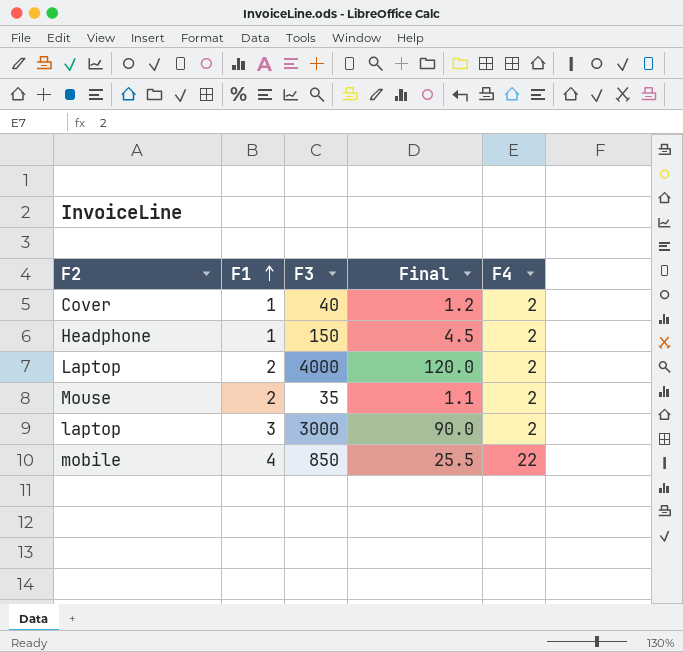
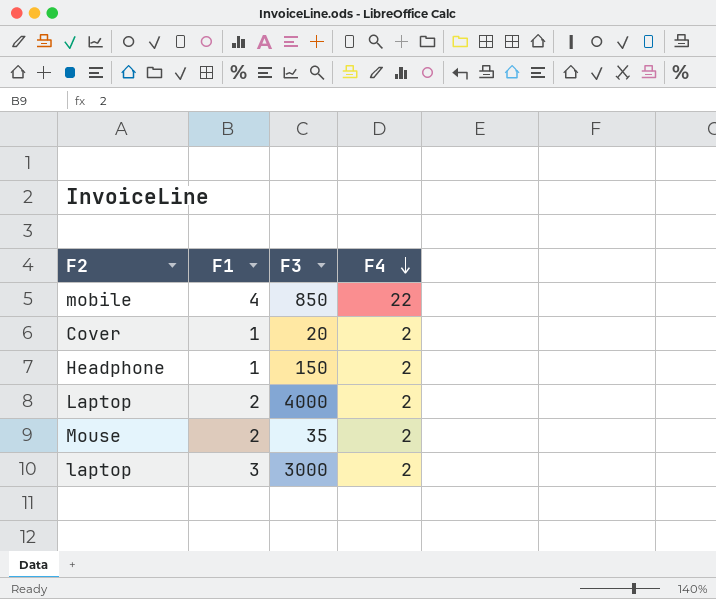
row order: F1 ascending -> F4 descending
column Final | formula: [F3] * 0.03 -> none
Cover | F3: 40 -> 20

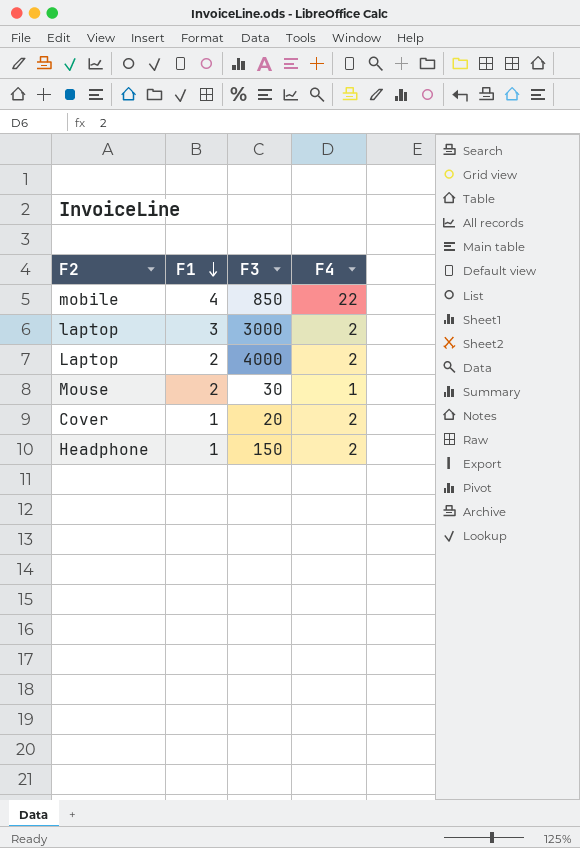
row order: F4 descending -> F1 descending
Mouse | F3: 35 -> 30
Mouse | F4: 2 -> 1

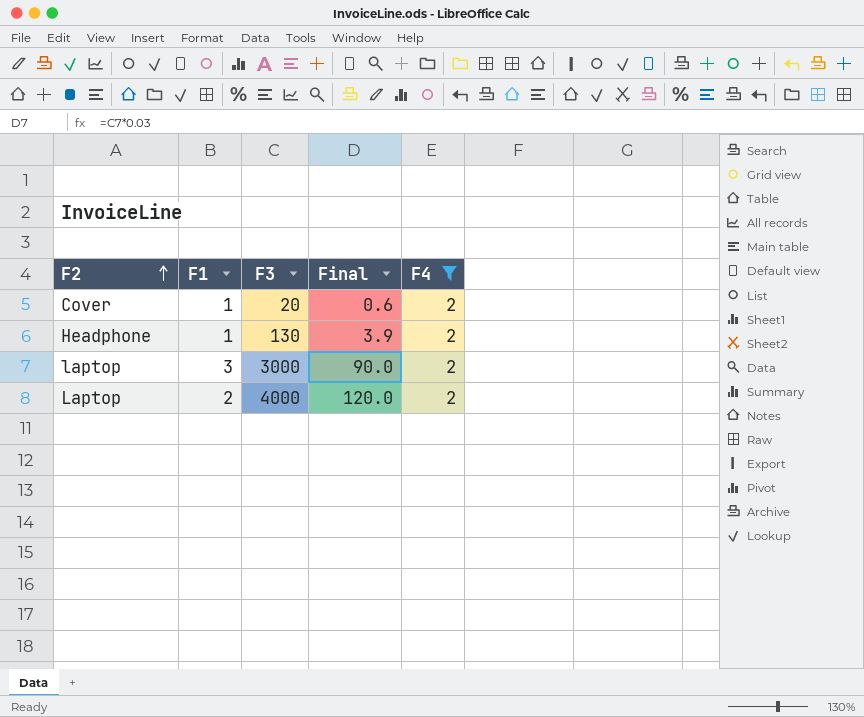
filter: none -> F4 = 2
row order: F1 descending -> F2 ascending
column Final | formula: none -> [F3] * 0.03
Headphone | F3: 150 -> 130

